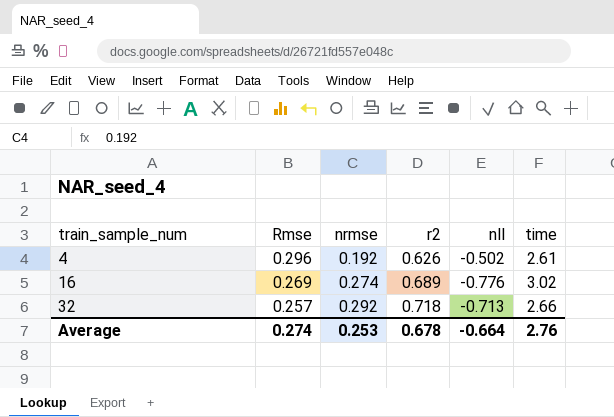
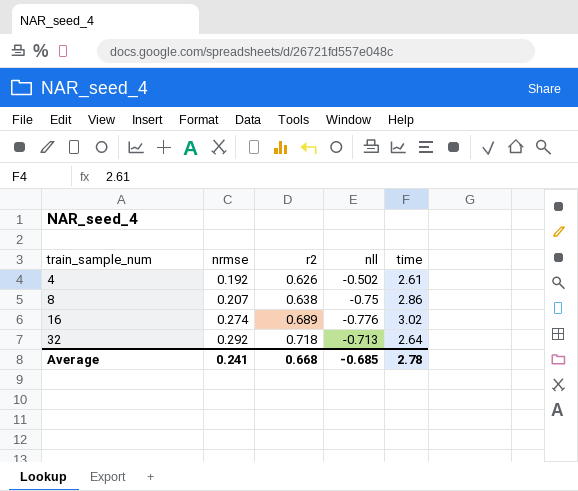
column Rmse | position: 2 -> none
row 8: none -> 0.207 | 0.638 | -0.75 | 2.86
32 | time: 2.66 -> 2.64
Average | nrmse: 0.253 -> 0.241
Average | r2: 0.678 -> 0.668
Average | nll: -0.664 -> -0.685
Average | time: 2.76 -> 2.78

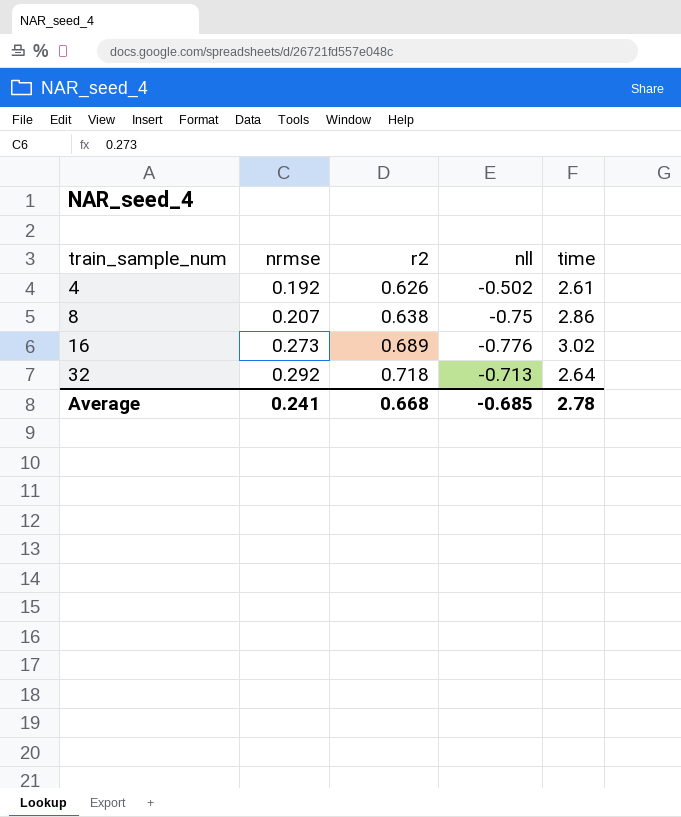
16 | nrmse: 0.274 -> 0.273

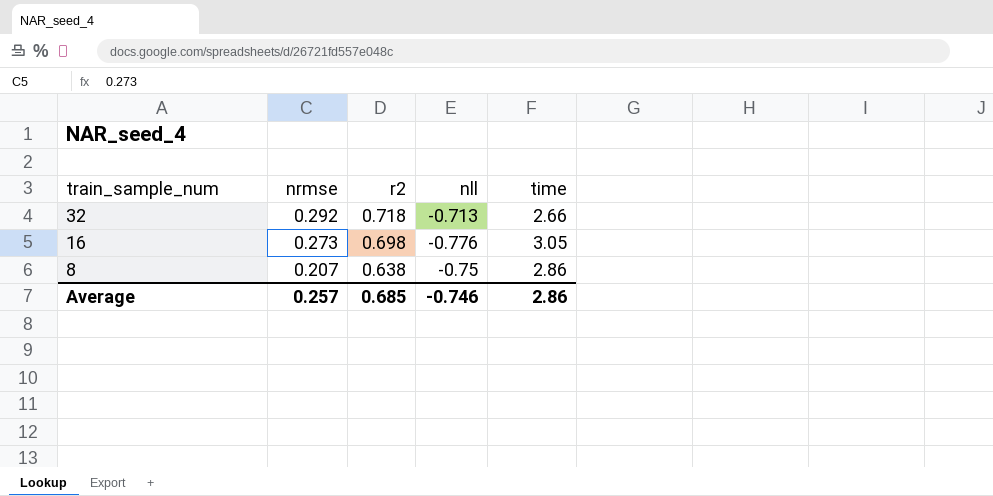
row order: train_sample_num ascending -> train_sample_num descending
row 4: 0.192 | 0.626 | -0.502 | 2.61 -> none
32 | time: 2.64 -> 2.66
16 | r2: 0.689 -> 0.698
16 | time: 3.02 -> 3.05
Average | nrmse: 0.241 -> 0.257
Average | r2: 0.668 -> 0.685
Average | nll: -0.685 -> -0.746
Average | time: 2.78 -> 2.86

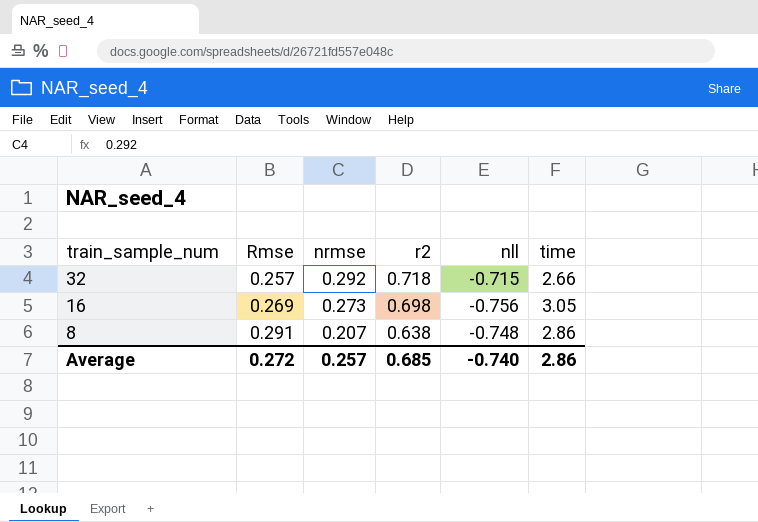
column Rmse | position: none -> 2
32 | nll: -0.713 -> -0.715
16 | nll: -0.776 -> -0.756
8 | nll: -0.75 -> -0.748
Average | nll: -0.746 -> -0.740

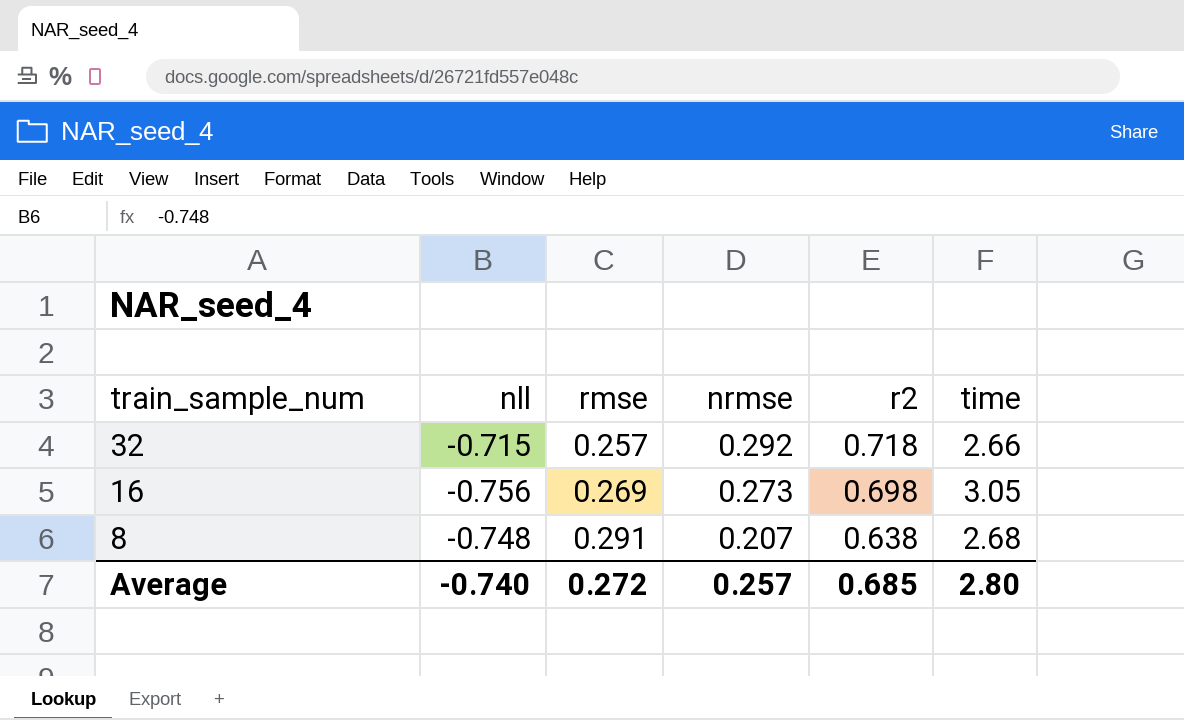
column nll | position: 5 -> 2
column name: Rmse -> rmse
8 | time: 2.86 -> 2.68
Average | time: 2.86 -> 2.80

